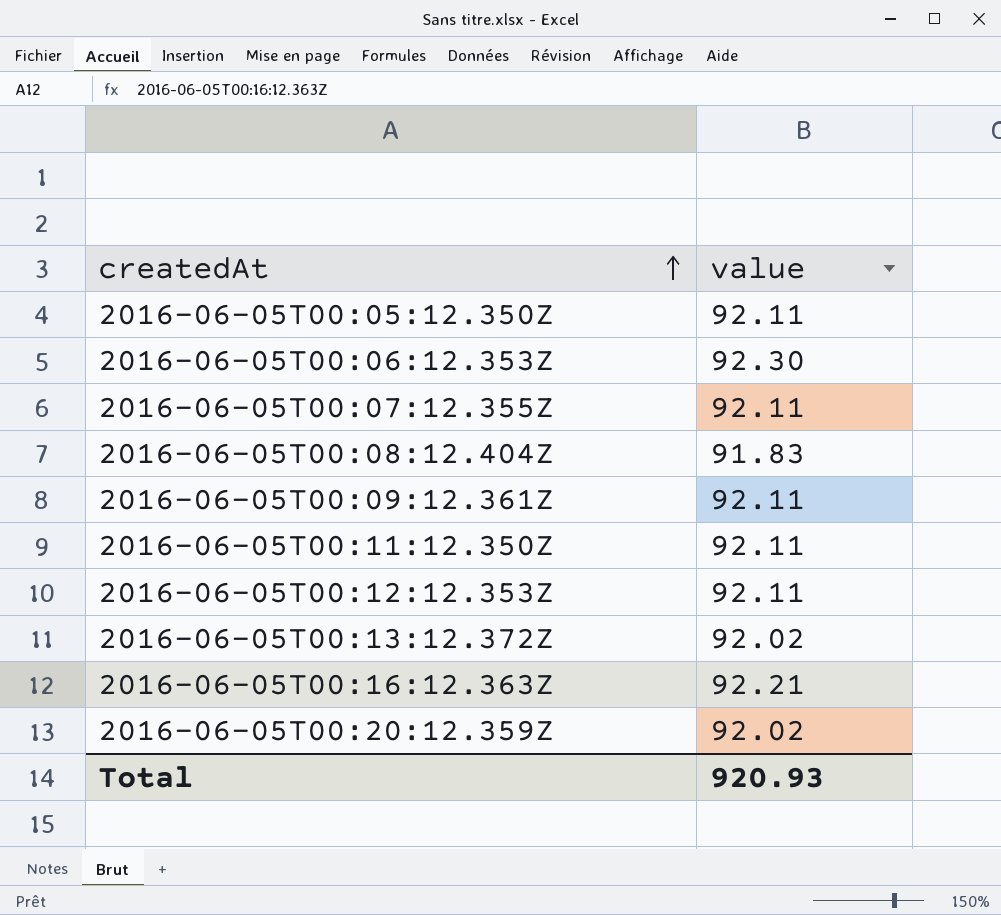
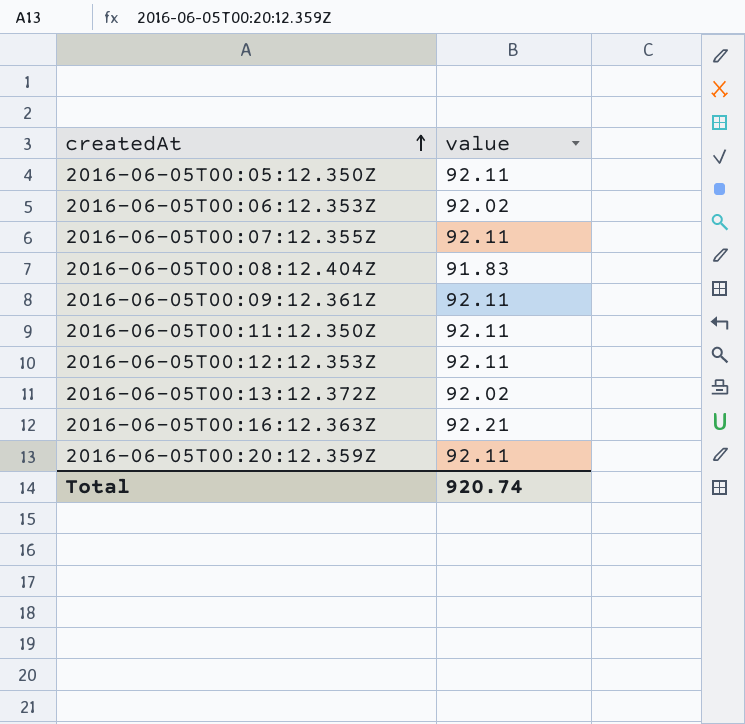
2016-06-05T00:06:12.353Z | value: 92.30 -> 92.02
2016-06-05T00:20:12.359Z | value: 92.02 -> 92.11
Total | value: 920.93 -> 920.74

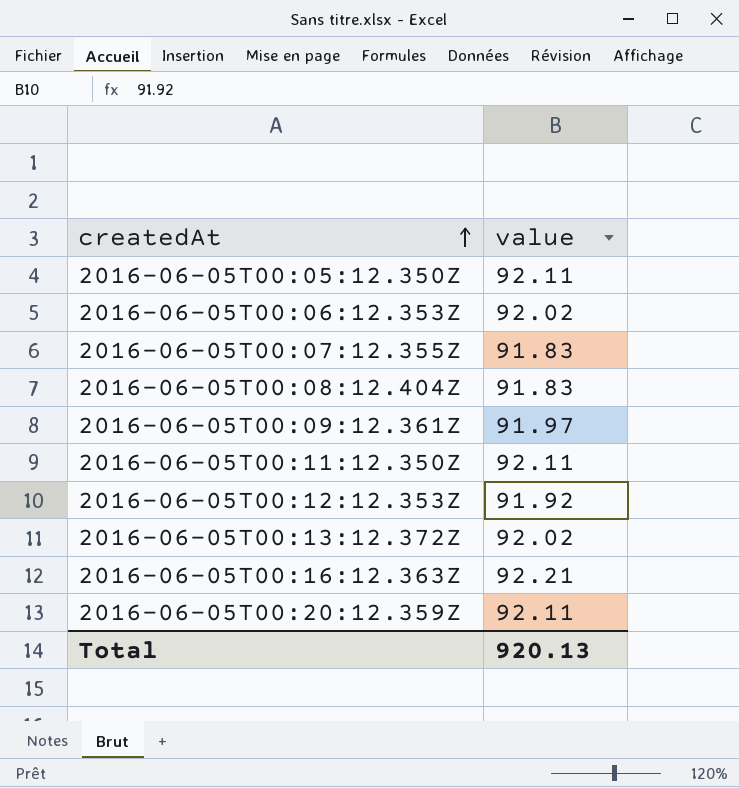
2016-06-05T00:07:12.355Z | value: 92.11 -> 91.83
2016-06-05T00:09:12.361Z | value: 92.11 -> 91.97
2016-06-05T00:12:12.353Z | value: 92.11 -> 91.92
Total | value: 920.74 -> 920.13

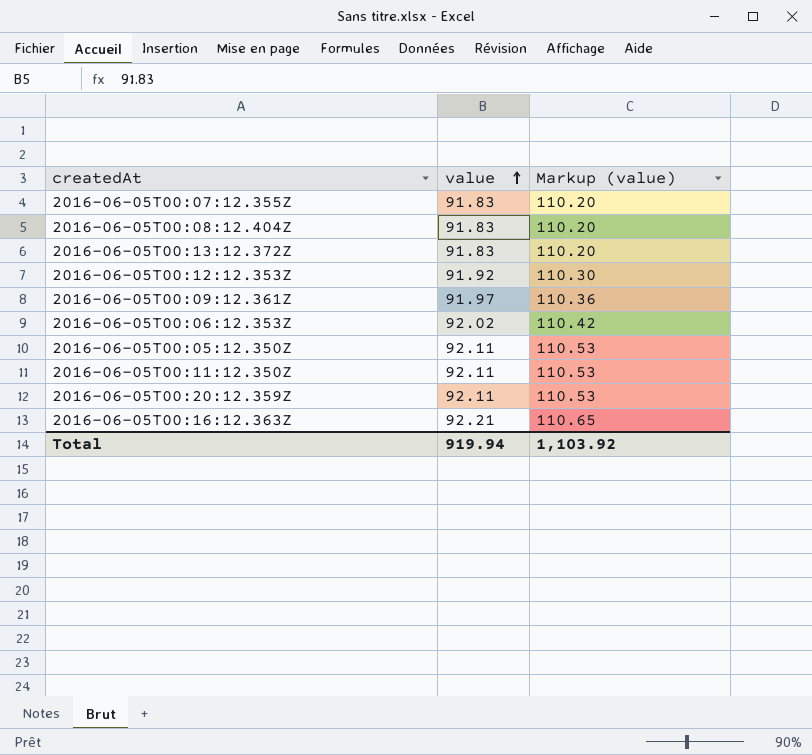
row order: createdAt ascending -> value ascending
column Markup (value) | formula: none -> [value] * 1.2
2016-06-05T00:13:12.372Z | value: 92.02 -> 91.83
Total | value: 920.13 -> 919.94

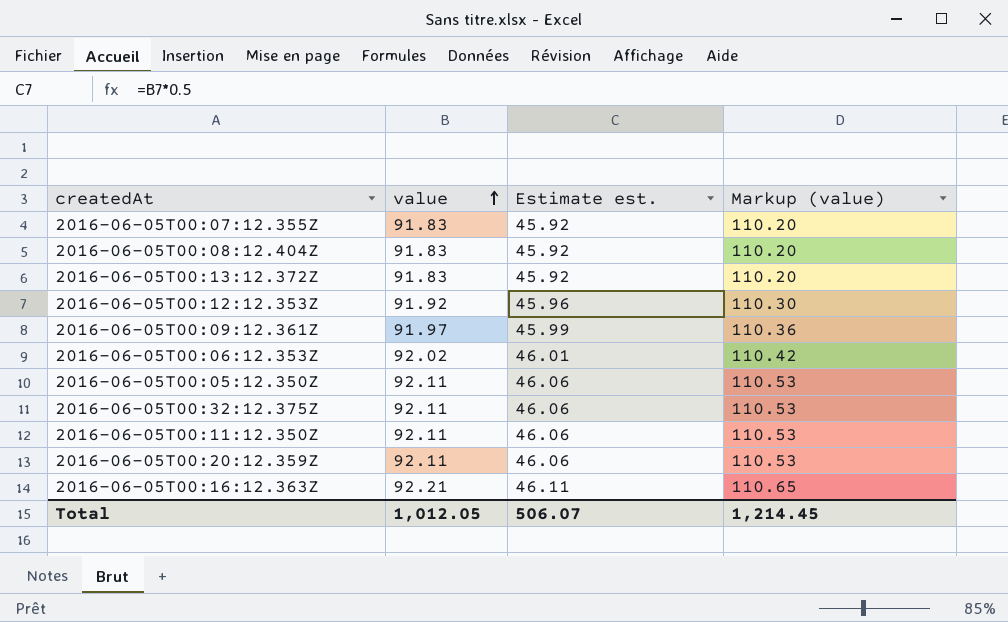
column Estimate est. | formula: none -> [value] * 0.5
row 2016-06-05T00:32:12.375Z: none -> 92.11 | 46.06 | 110.53
Total | value: 919.94 -> 1,012.05
Total | Markup (value): 1,103.92 -> 1,214.45

